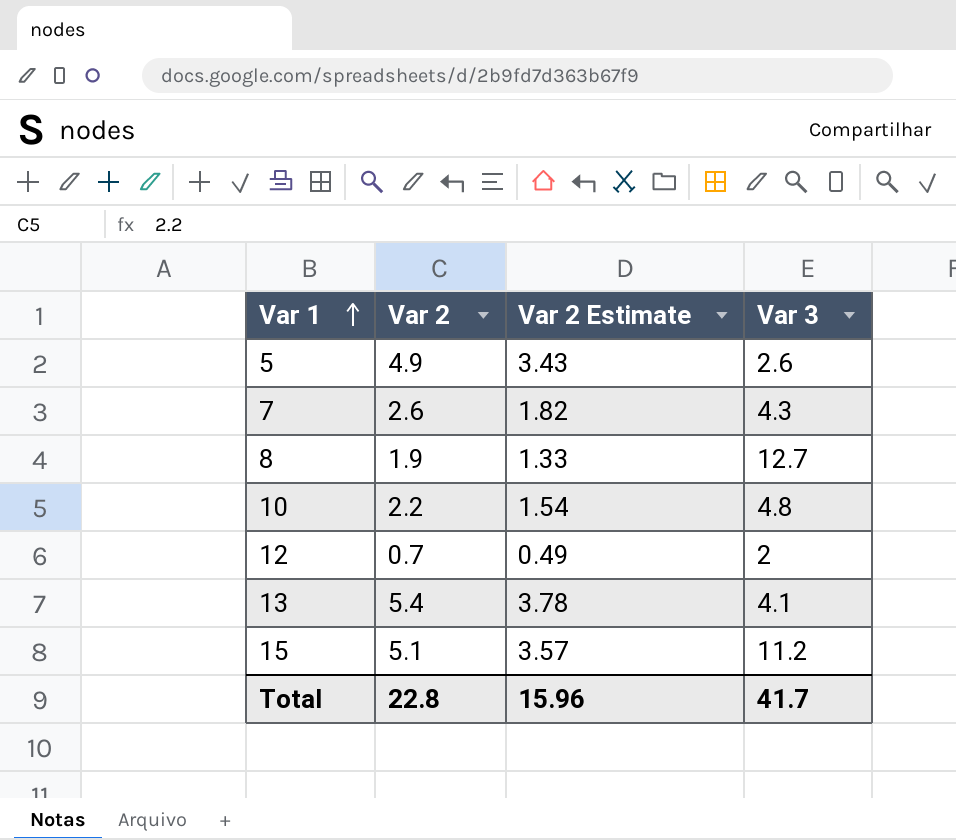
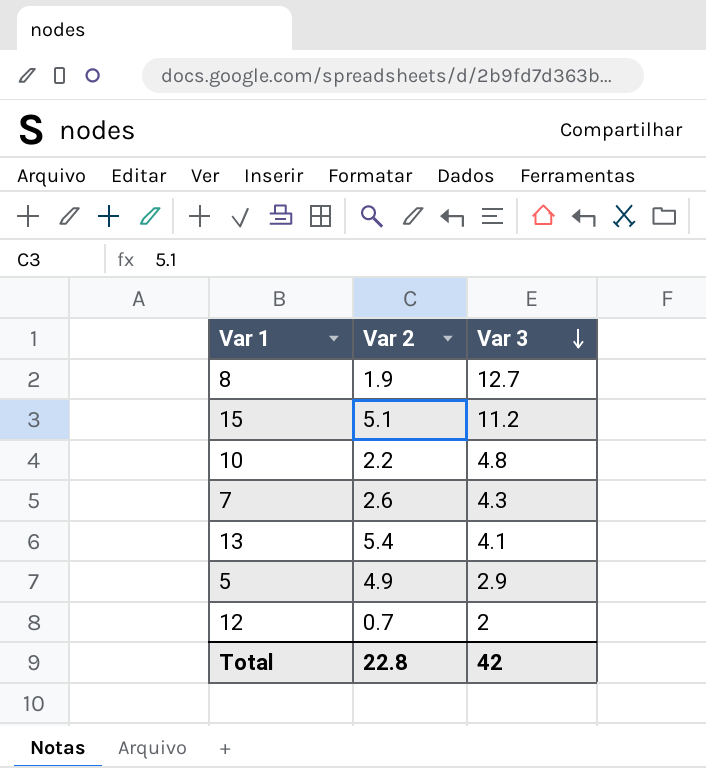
row order: Var 1 ascending -> Var 3 descending
column Var 2 Estimate | formula: [Var 2] * 0.7 -> none
5 | Var 3: 2.6 -> 2.9
Total | Var 3: 41.7 -> 42

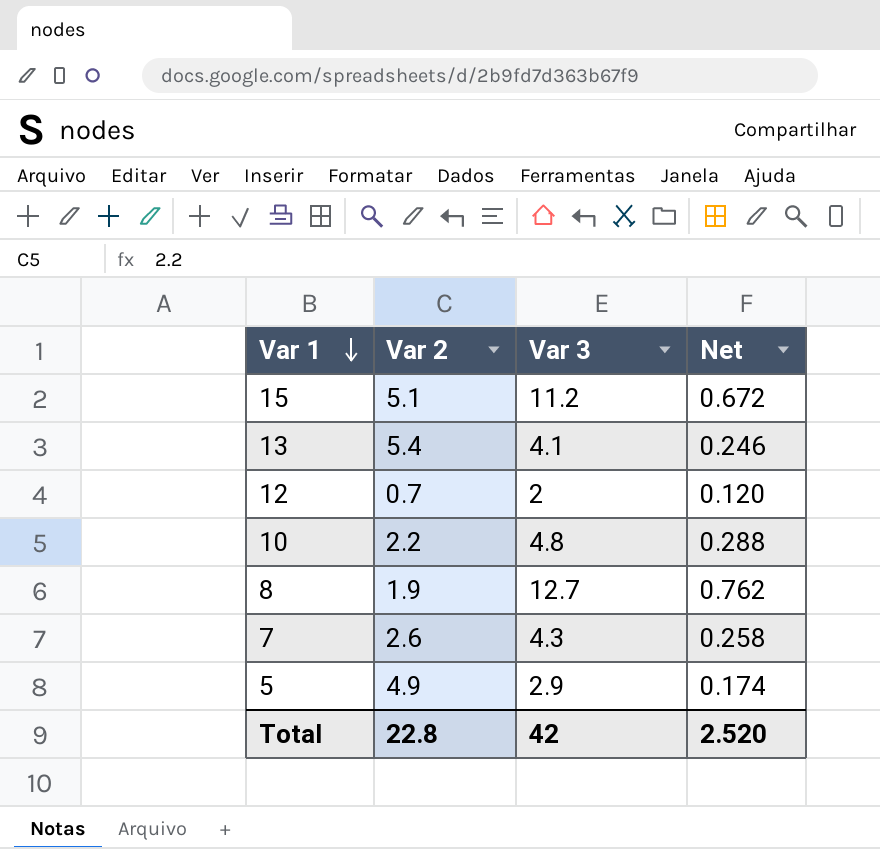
row order: Var 3 descending -> Var 1 descending
column Net | formula: none -> [Var 3] * 0.06

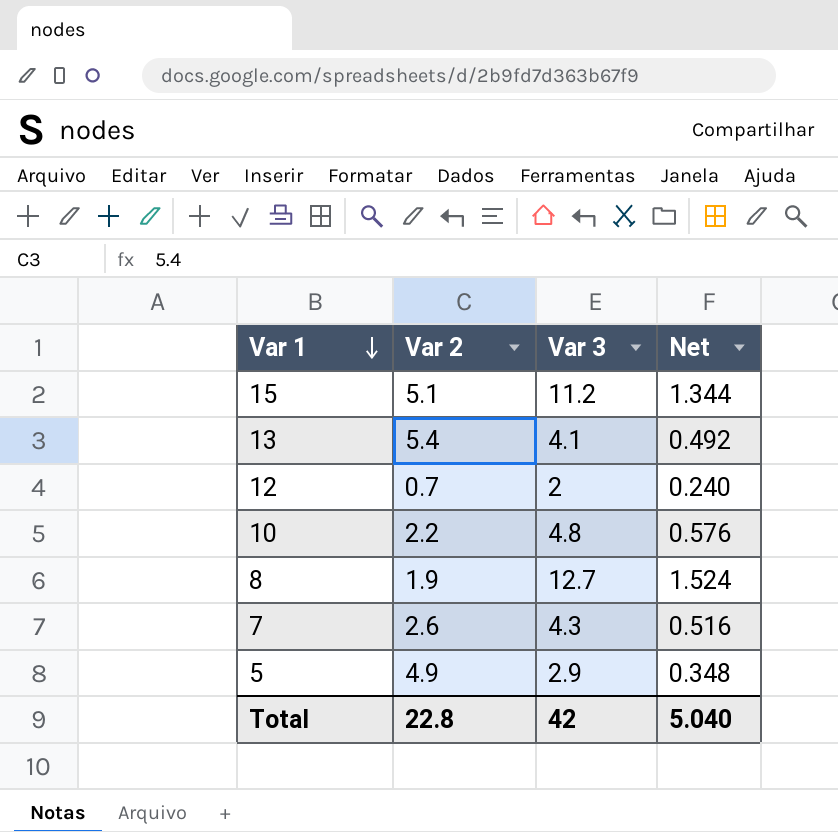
column Net | formula: [Var 3] * 0.06 -> [Var 3] * 0.12
Total | Net: 2.520 -> 5.040

